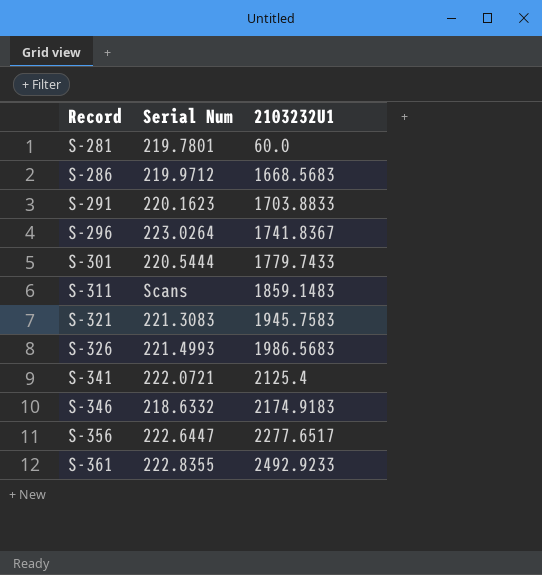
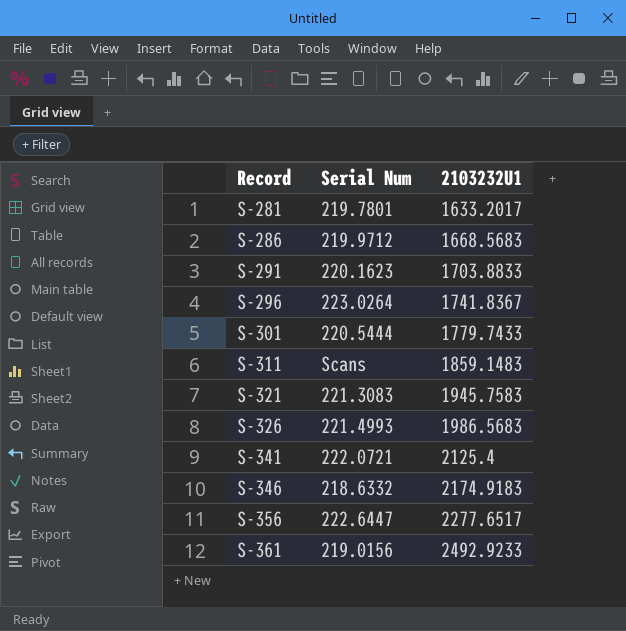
S-281 | 2103232U1: 60.0 -> 1633.2017
S-361 | Serial Num: 222.8355 -> 219.0156

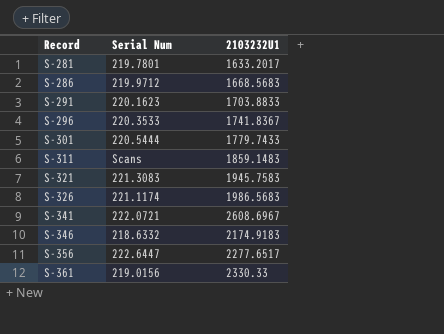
S-296 | Serial Num: 223.0264 -> 220.3533
S-326 | Serial Num: 221.4993 -> 221.1174
S-341 | 2103232U1: 2125.4 -> 2608.6967
S-361 | 2103232U1: 2492.9233 -> 2330.33

